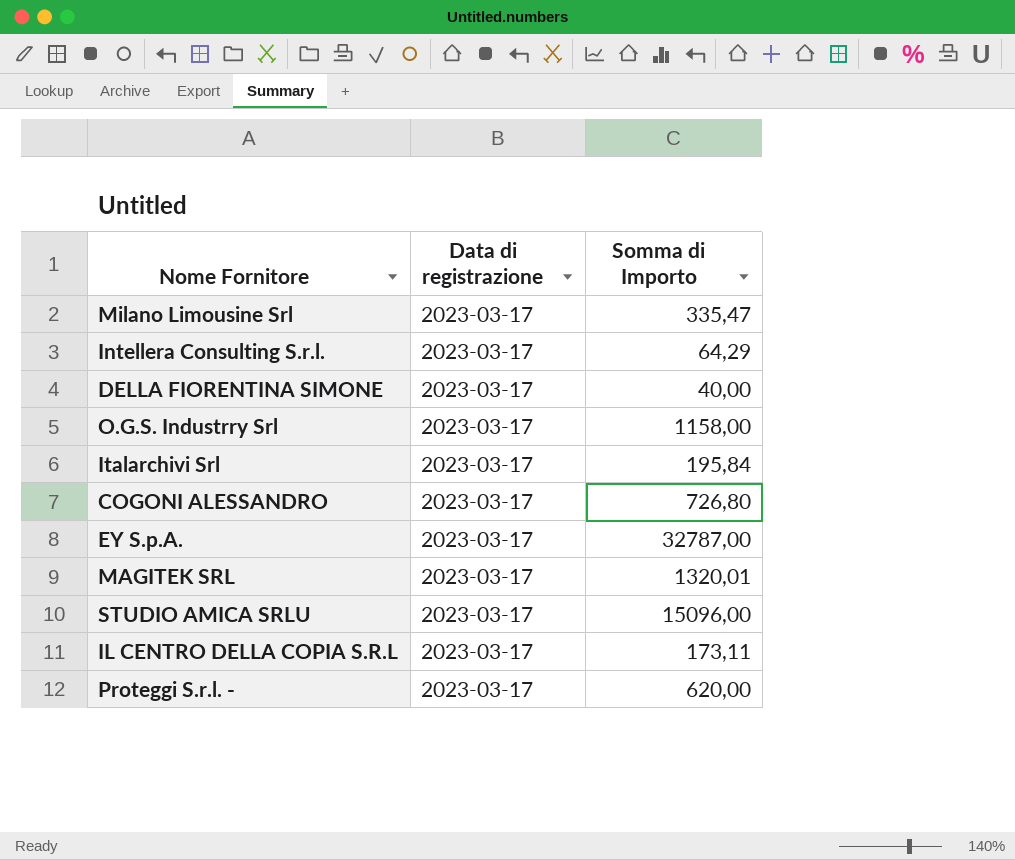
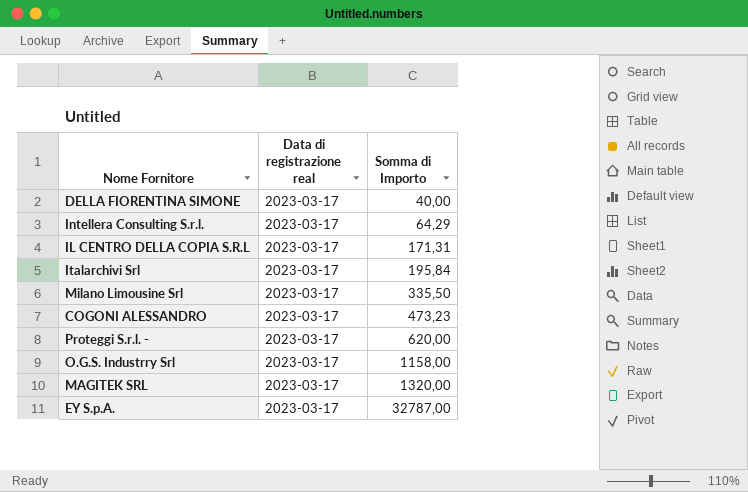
row order: none -> Somma di Importo ascending
column name: Data di registrazione -> Data di registrazione real
row STUDIO AMICA SRLU: 2023-03-17 | 15096,00 -> none
IL CENTRO DELLA COPIA S.R.L | Somma di Importo: 173,11 -> 171,31
Milano Limousine Srl | Somma di Importo: 335,47 -> 335,50
COGONI ALESSANDRO | Somma di Importo: 726,80 -> 473,23
MAGITEK SRL | Somma di Importo: 1320,01 -> 1320,00

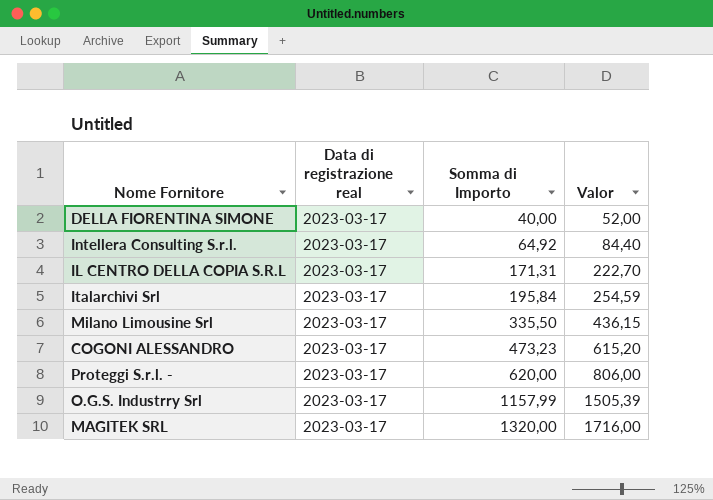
column Valor | formula: none -> [Somma di Importo] * 1,3
row EY S.p.A.: 2023-03-17 | 32787,00 -> none
Intellera Consulting S.r.l. | Somma di Importo: 64,29 -> 64,92
O.G.S. Industrry Srl | Somma di Importo: 1158,00 -> 1157,99

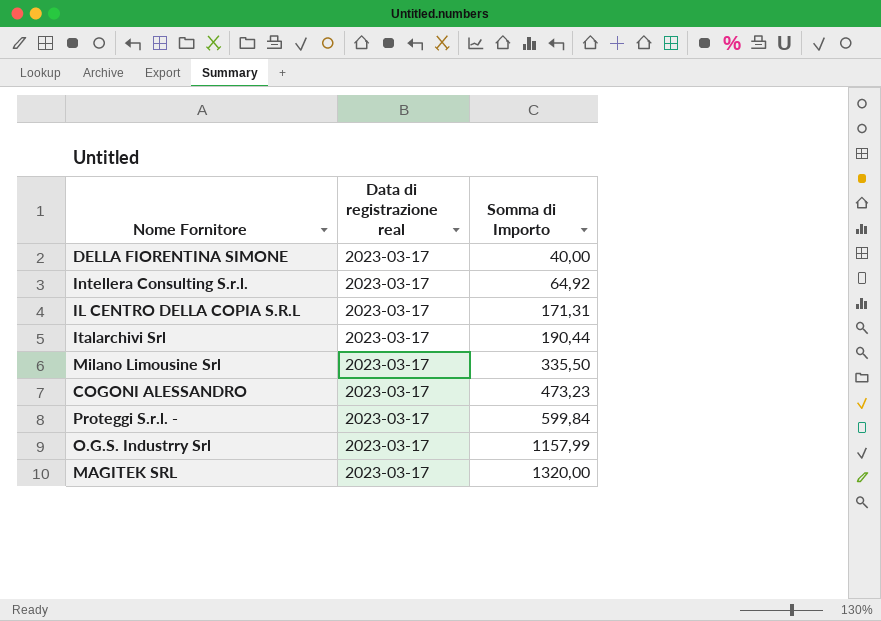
column Valor | formula: [Somma di Importo] * 1,3 -> none
Italarchivi Srl | Somma di Importo: 195,84 -> 190,44
Proteggi S.r.l. - | Somma di Importo: 620,00 -> 599,84

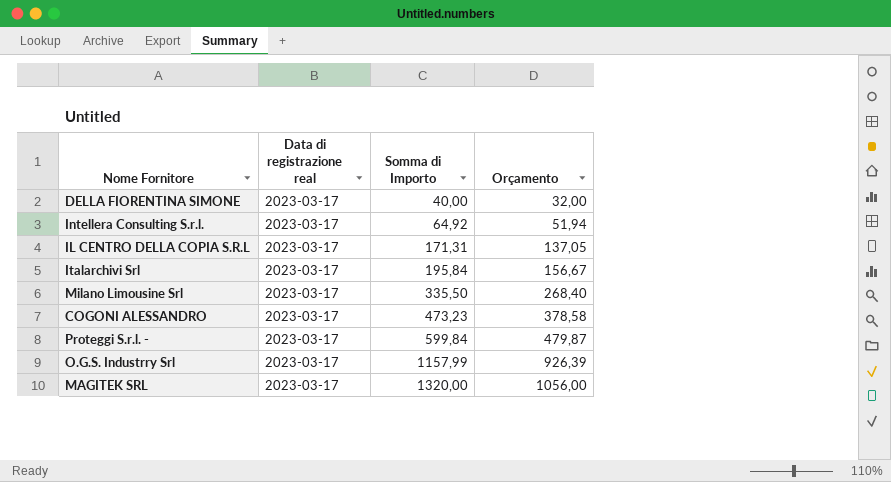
column Orçamento | formula: none -> [Somma di Importo] * 0,8
Italarchivi Srl | Somma di Importo: 190,44 -> 195,84

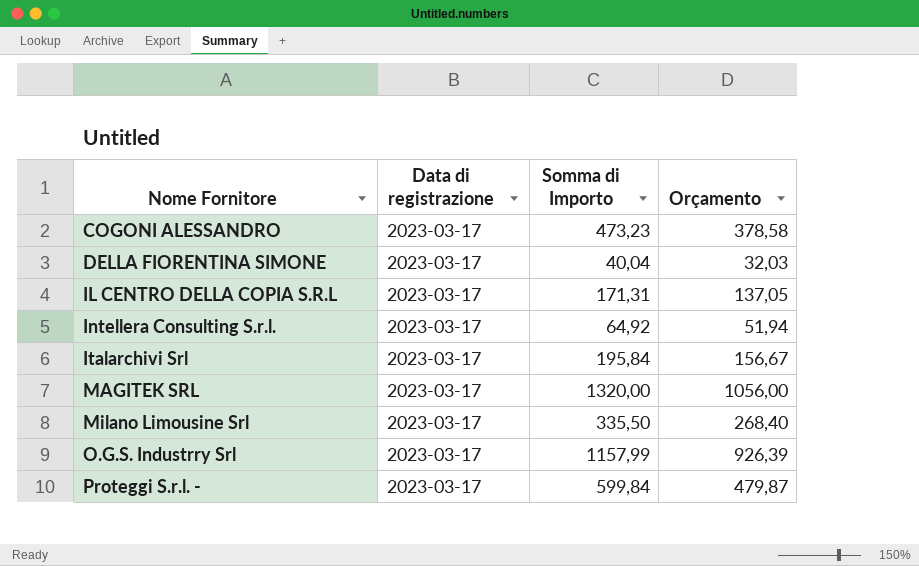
row order: Somma di Importo ascending -> Nome Fornitore ascending
column name: Data di registrazione real -> Data di registrazione
DELLA FIORENTINA SIMONE | Somma di Importo: 40,00 -> 40,04
DELLA FIORENTINA SIMONE | Orçamento: 32,00 -> 32,03

